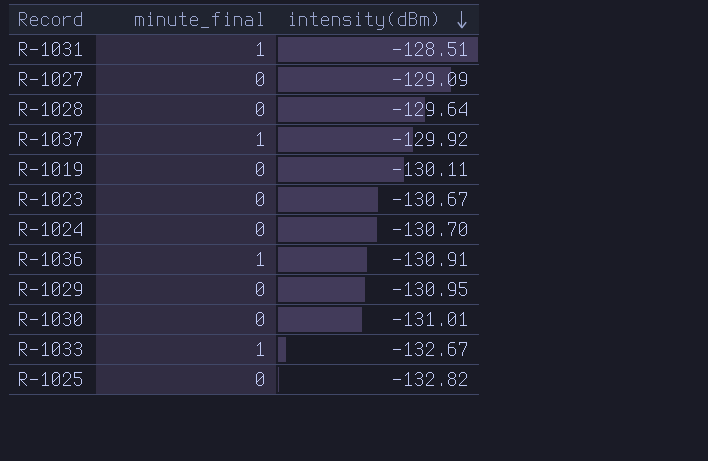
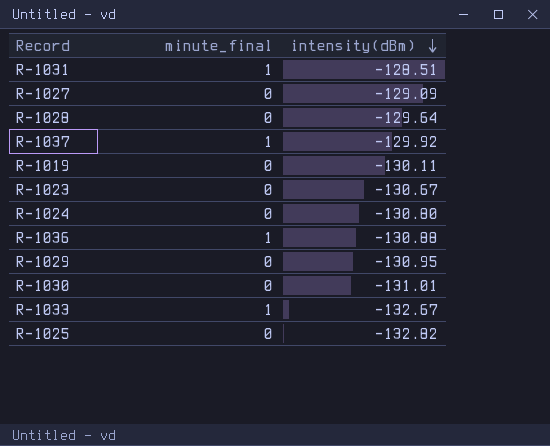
R-1024 | intensity(dBm): -130.70 -> -130.80
R-1036 | intensity(dBm): -130.91 -> -130.88

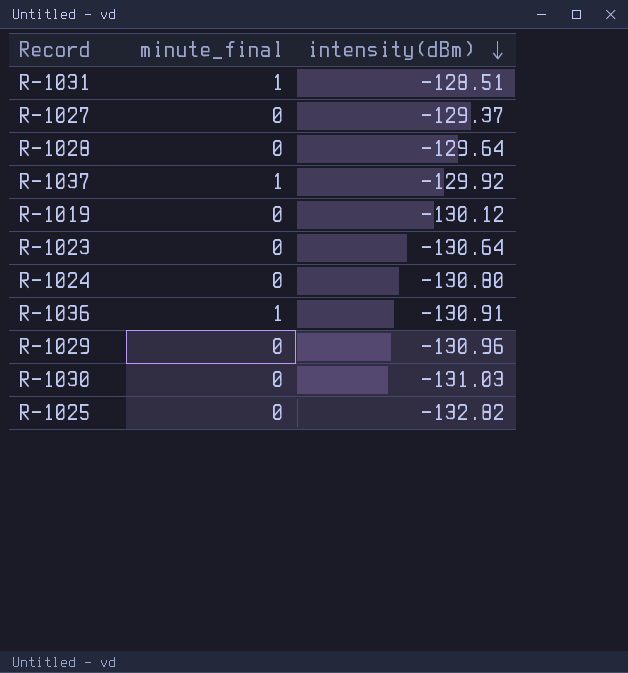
row R-1033: 1 | -132.67 -> none
R-1027 | intensity(dBm): -129.09 -> -129.37
R-1019 | intensity(dBm): -130.11 -> -130.12
R-1023 | intensity(dBm): -130.67 -> -130.64
R-1036 | intensity(dBm): -130.88 -> -130.91
R-1029 | intensity(dBm): -130.95 -> -130.96
R-1030 | intensity(dBm): -131.01 -> -131.03

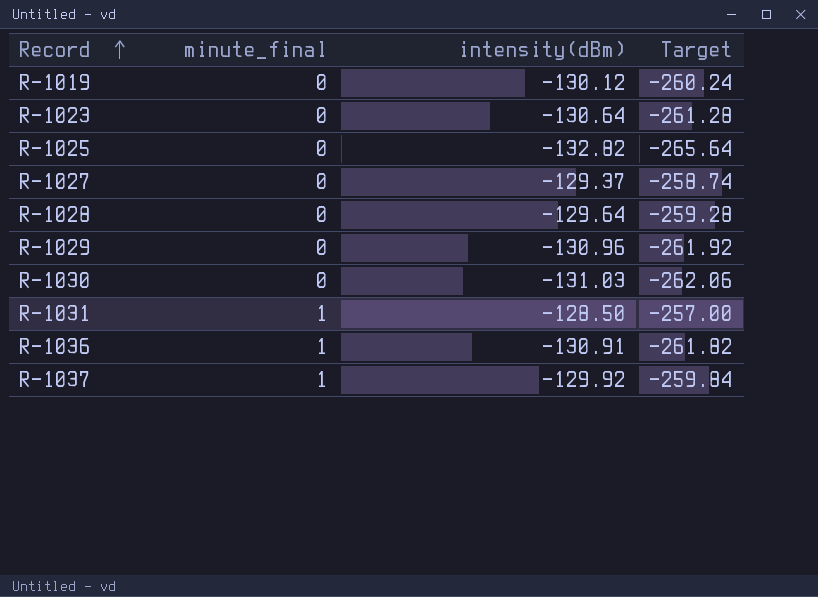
row order: intensity(dBm) descending -> Record ascending
column Target | formula: none -> [intensity(dBm)] * 2
row R-1024: 0 | -130.80 -> none
R-1031 | intensity(dBm): -128.51 -> -128.50

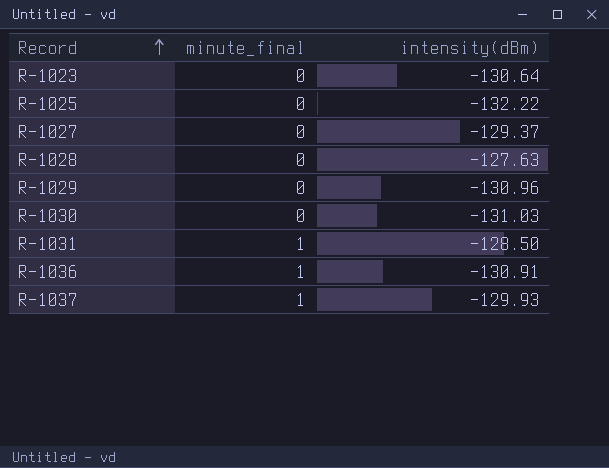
column Target | formula: [intensity(dBm)] * 2 -> none
row R-1019: 0 | -130.12 | -260.24 -> none
R-1025 | intensity(dBm): -132.82 -> -132.22
R-1028 | intensity(dBm): -129.64 -> -127.63
R-1037 | intensity(dBm): -129.92 -> -129.93

